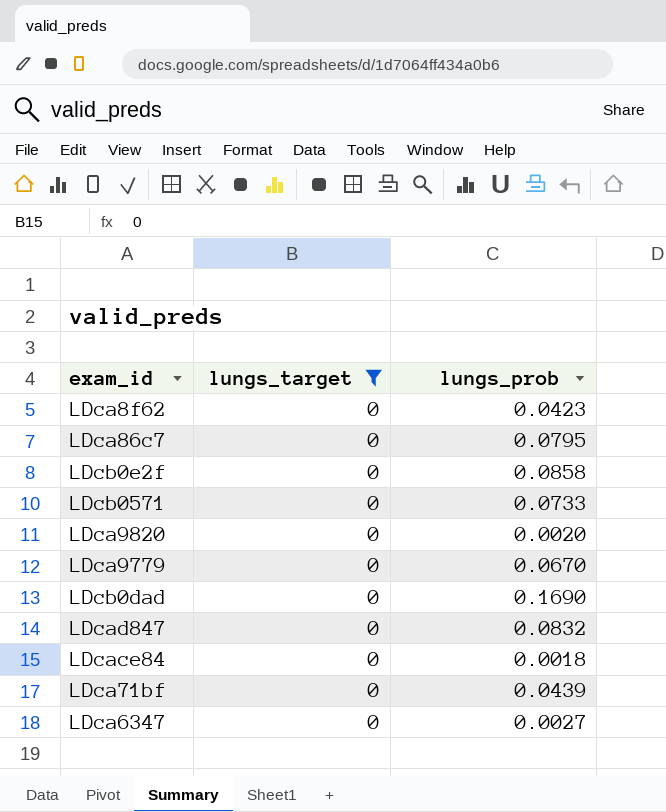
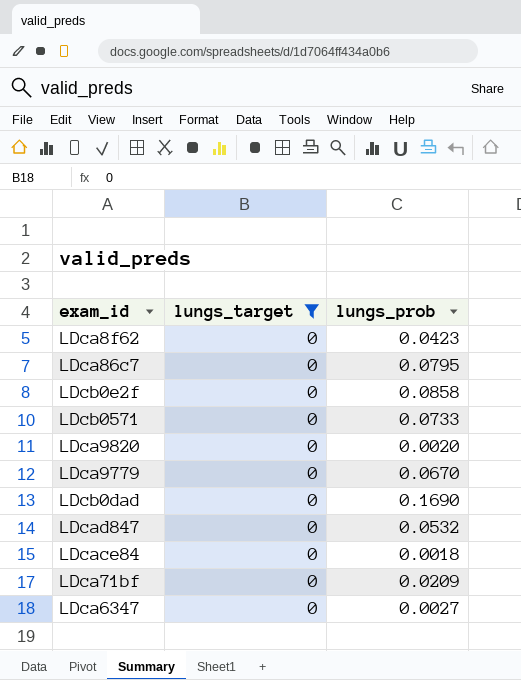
LDcad847 | lungs_prob: 0.0832 -> 0.0532
LDca71bf | lungs_prob: 0.0439 -> 0.0209

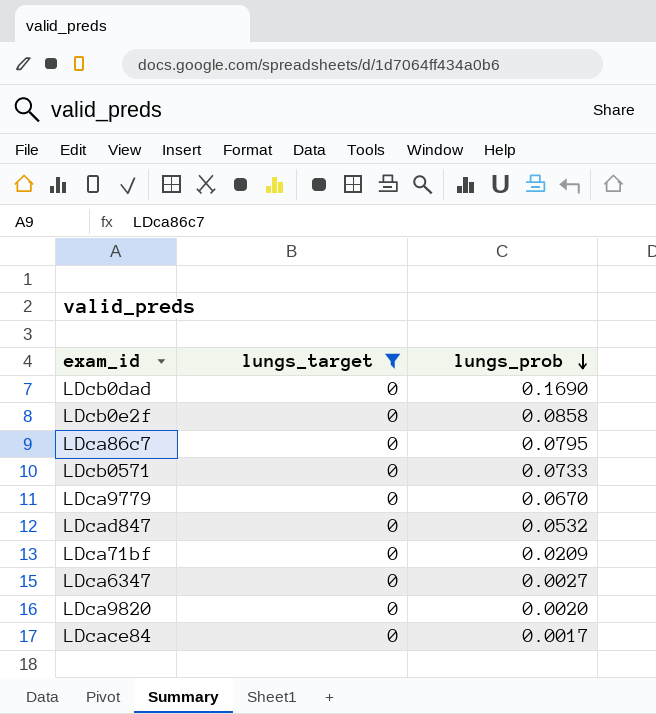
row order: none -> lungs_prob descending
row LDca8f62: 0 | 0.0423 -> none
LDcace84 | lungs_prob: 0.0018 -> 0.0017

